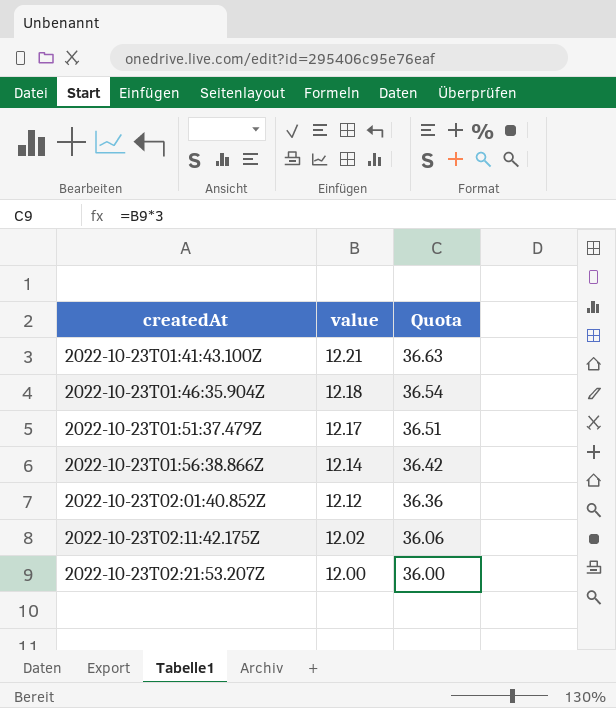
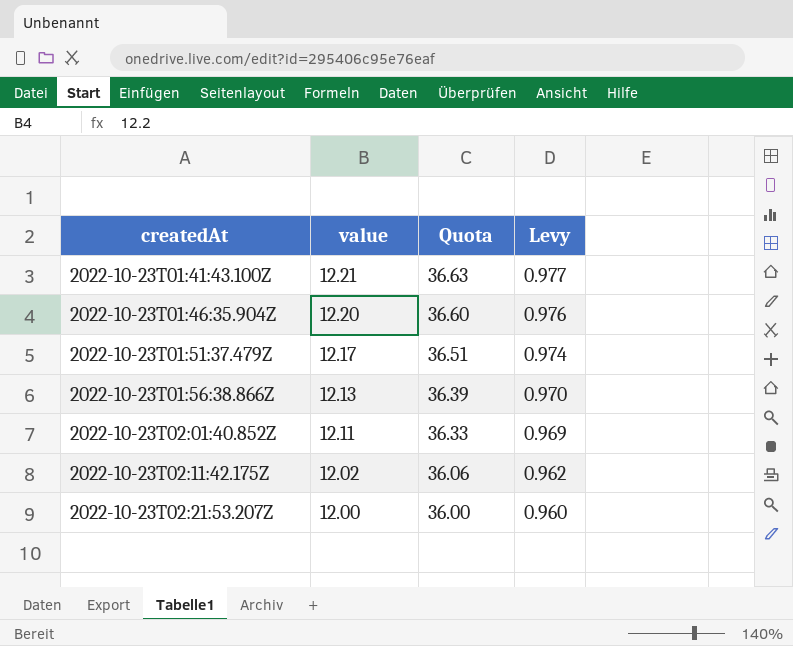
column Levy | formula: none -> [value] * 0.08
2022-10-23T01:46:35.904Z | value: 12.18 -> 12.20
2022-10-23T01:46:35.904Z | Quota: 36.54 -> 36.60
2022-10-23T01:56:38.866Z | value: 12.14 -> 12.13
2022-10-23T01:56:38.866Z | Quota: 36.42 -> 36.39
2022-10-23T02:01:40.852Z | value: 12.12 -> 12.11
2022-10-23T02:01:40.852Z | Quota: 36.36 -> 36.33

